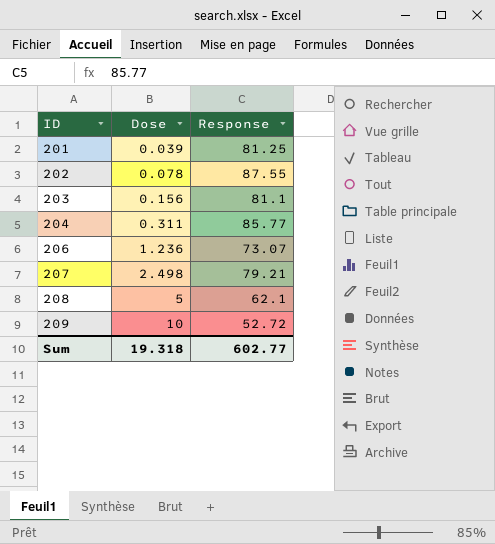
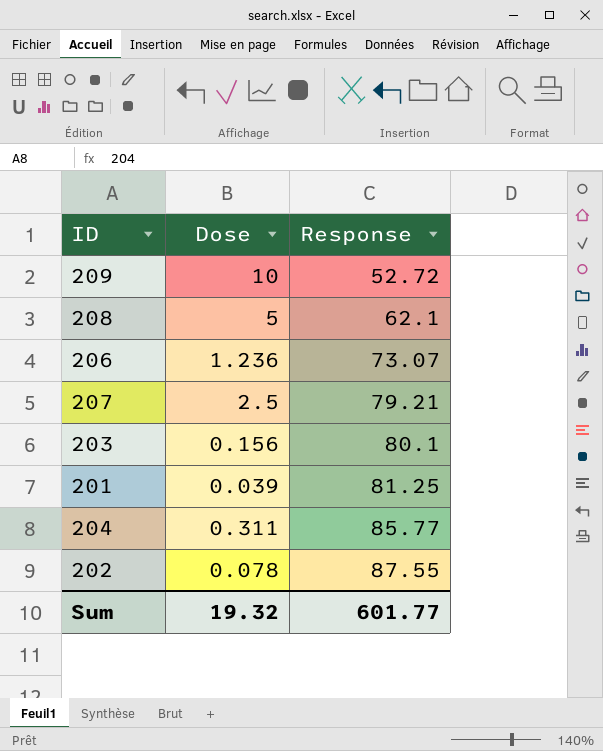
row order: ID ascending -> Response ascending
207 | Dose: 2.498 -> 2.5
203 | Response: 81.1 -> 80.1
Sum | Dose: 19.318 -> 19.32
Sum | Response: 602.77 -> 601.77

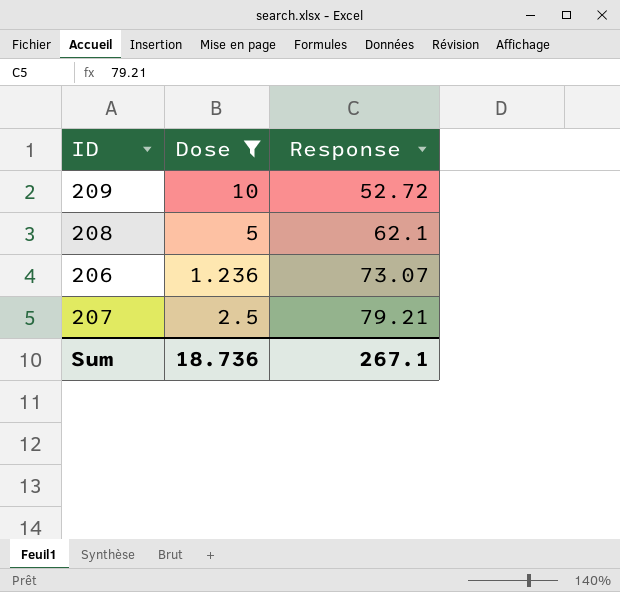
filter: none -> Dose >= 1.236
Sum | Dose: 19.32 -> 18.736
Sum | Response: 601.77 -> 267.1

